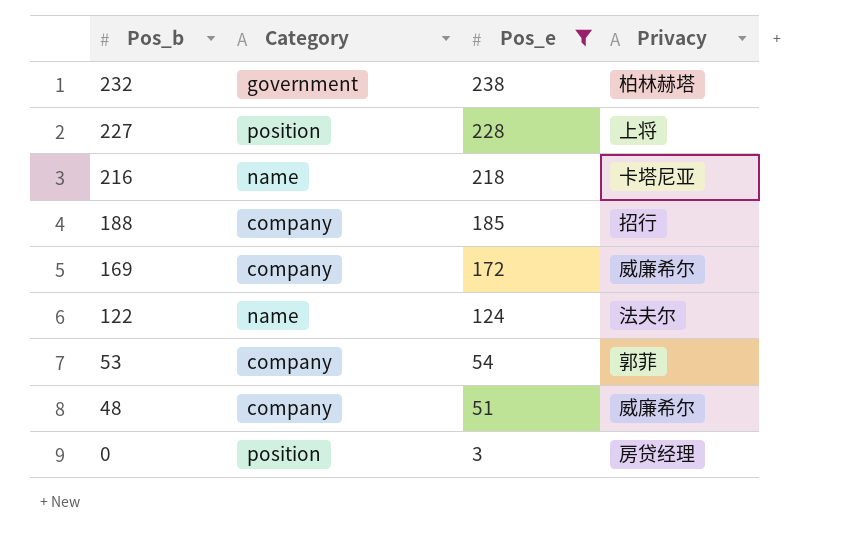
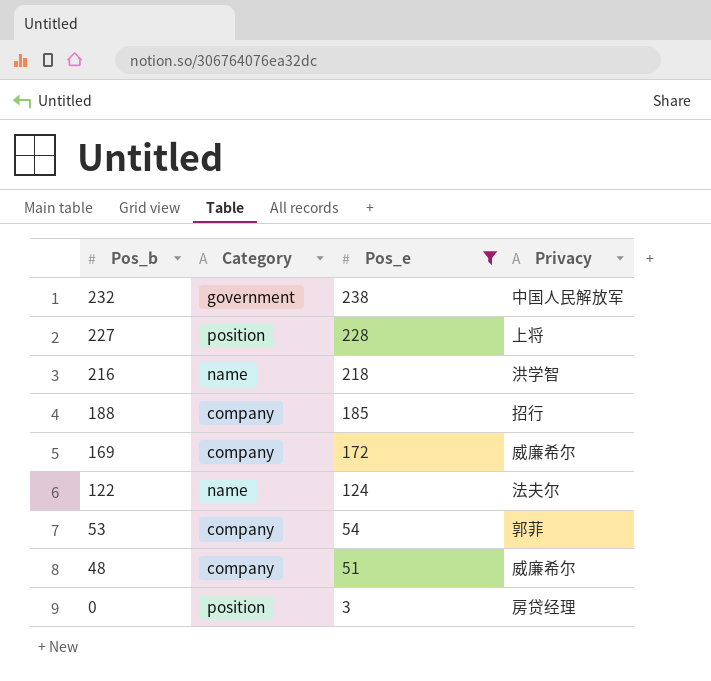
232 | Privacy: 柏林赫塔 -> 中国人民解放军
216 | Privacy: 卡塔尼亚 -> 洪学智

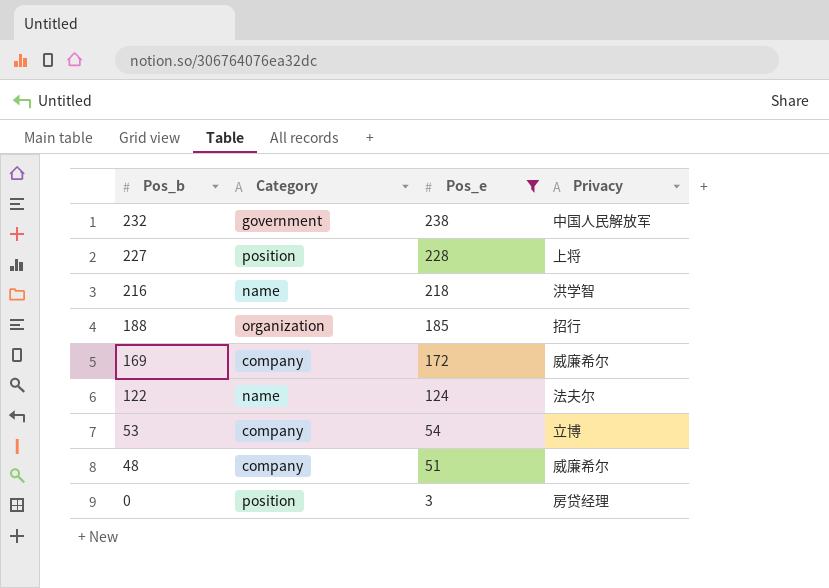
188 | Category: company -> organization
53 | Privacy: 郭菲 -> 立博

